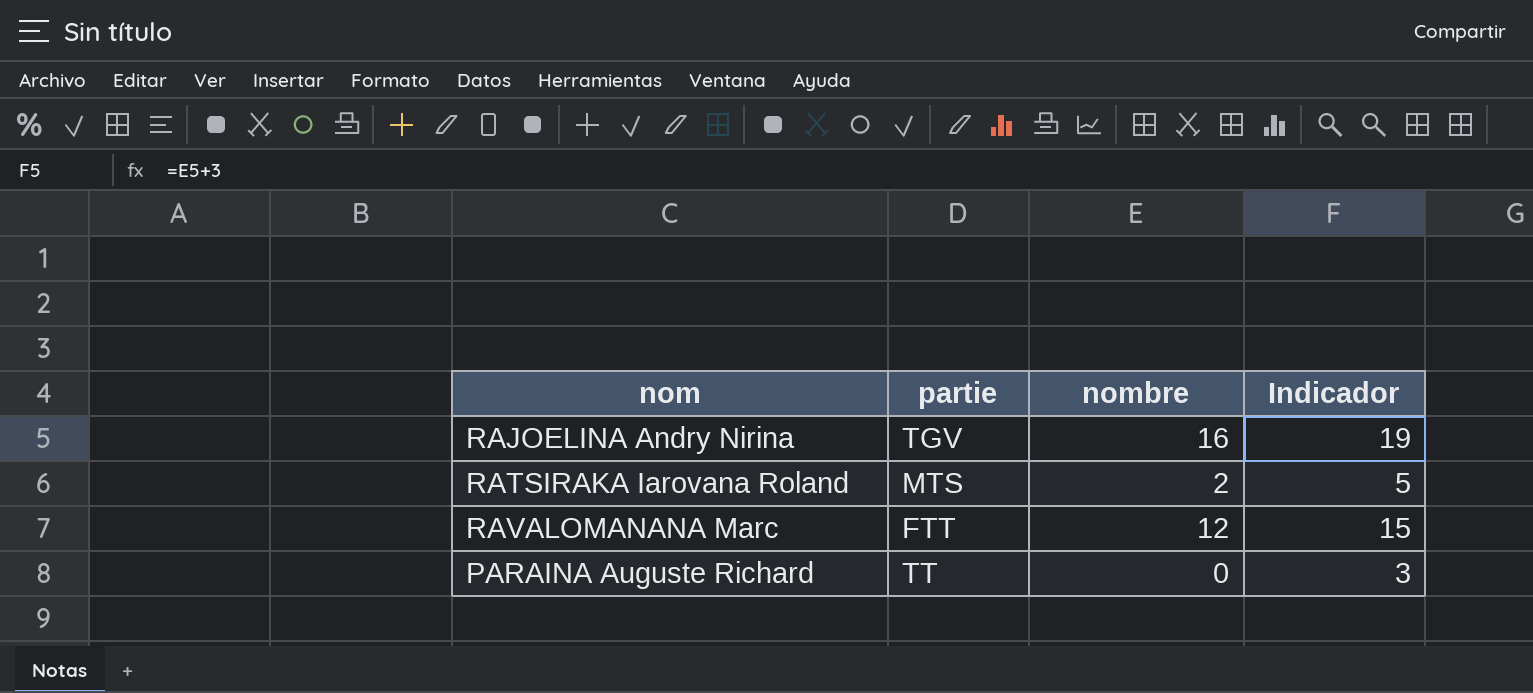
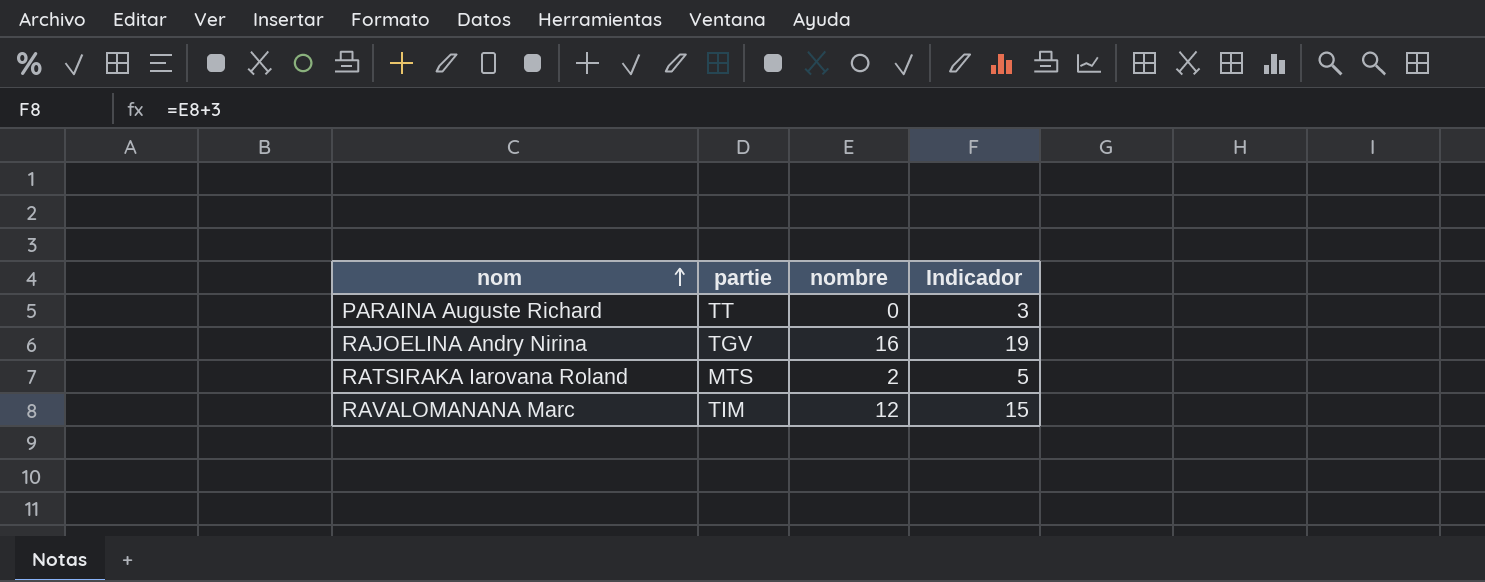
row order: none -> nom ascending
RAVALOMANANA Marc | partie: FTT -> TIM

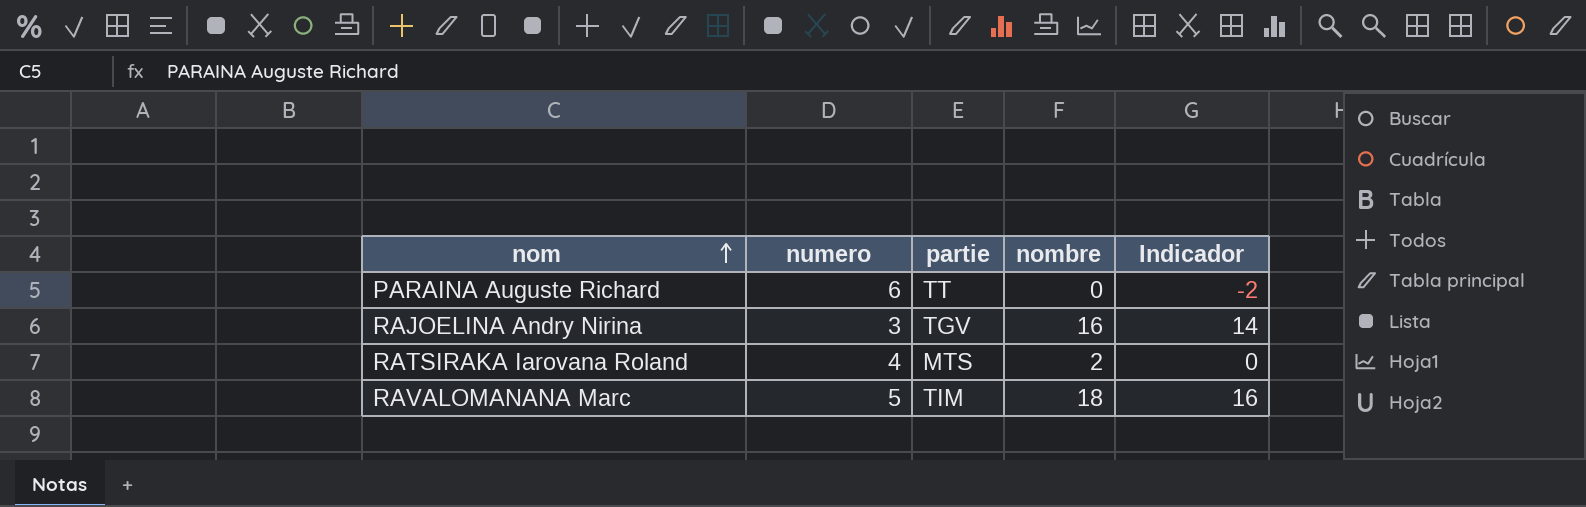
column numero | position: none -> 2
column Indicador | formula: [nombre] + 3 -> [nombre] - 2
RAVALOMANANA Marc | nombre: 12 -> 18

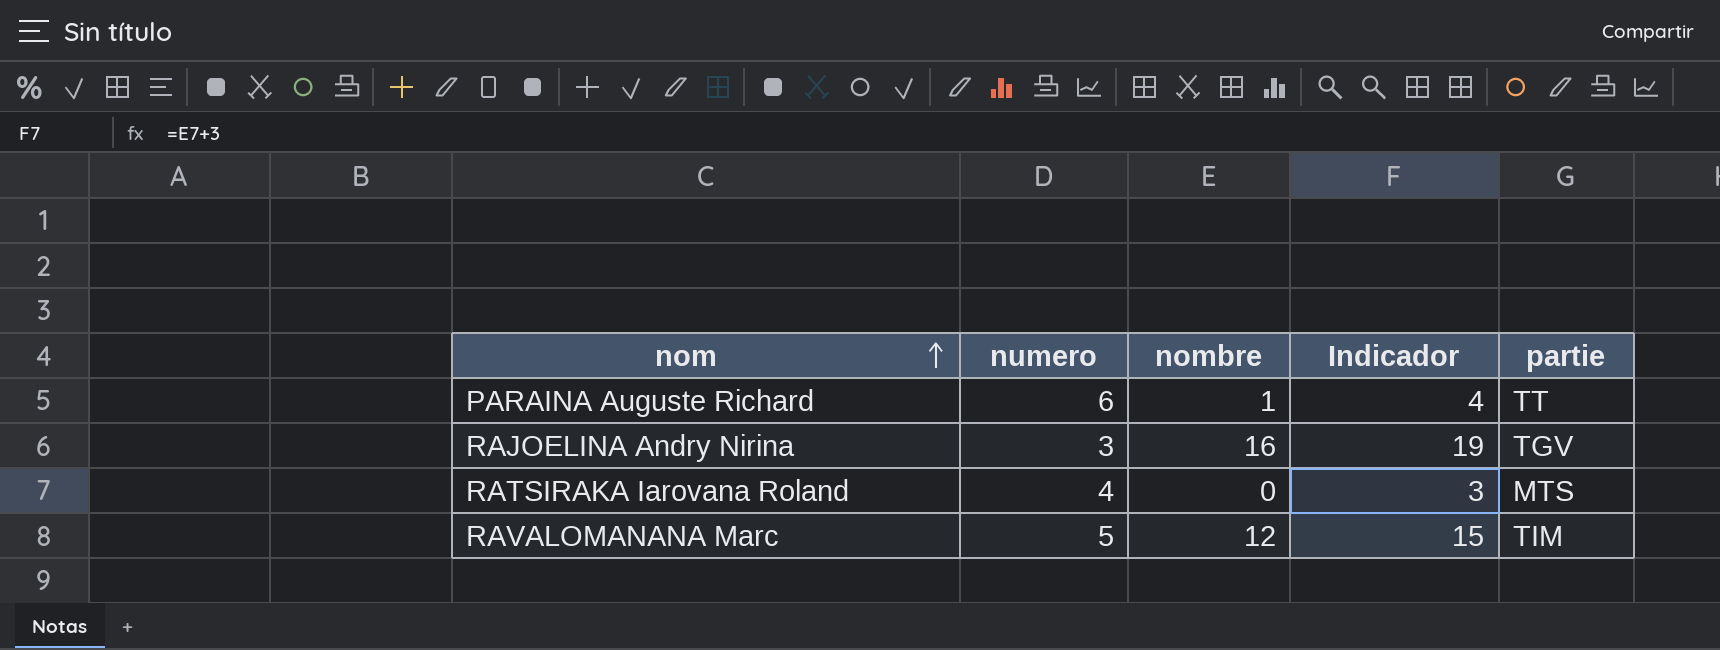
column Indicador | formula: [nombre] - 2 -> [nombre] + 3
column partie | position: 3 -> 5
PARAINA Auguste Richard | nombre: 0 -> 1
RATSIRAKA Iarovana Roland | nombre: 2 -> 0
RAVALOMANANA Marc | nombre: 18 -> 12

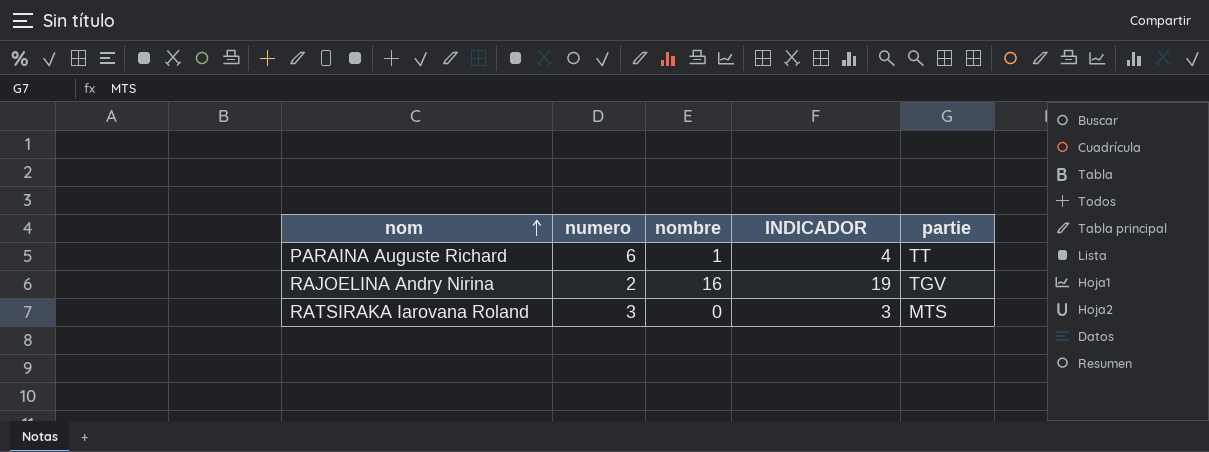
column name: Indicador -> INDICADOR
row RAVALOMANANA Marc: 5 | 12 | 15 | TIM -> none
RAJOELINA Andry Nirina | numero: 3 -> 2
RATSIRAKA Iarovana Roland | numero: 4 -> 3

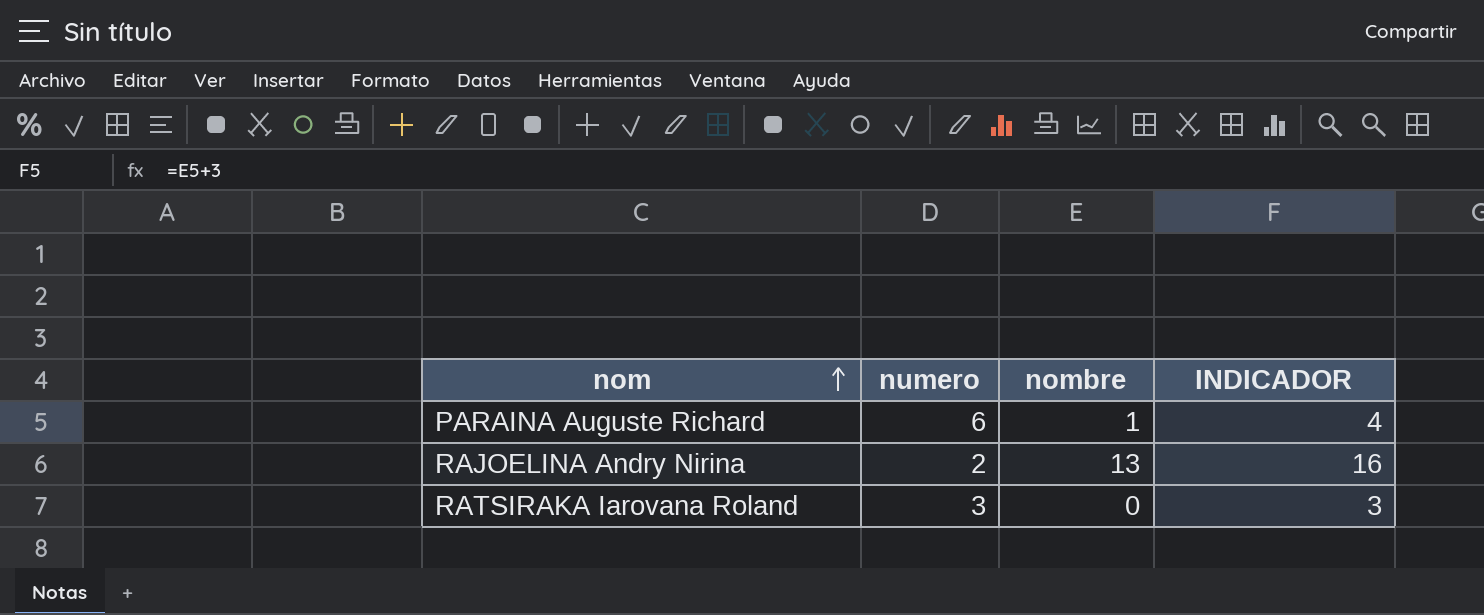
column partie | position: 5 -> none
RAJOELINA Andry Nirina | nombre: 16 -> 13
RAJOELINA Andry Nirina | INDICADOR: 19 -> 16

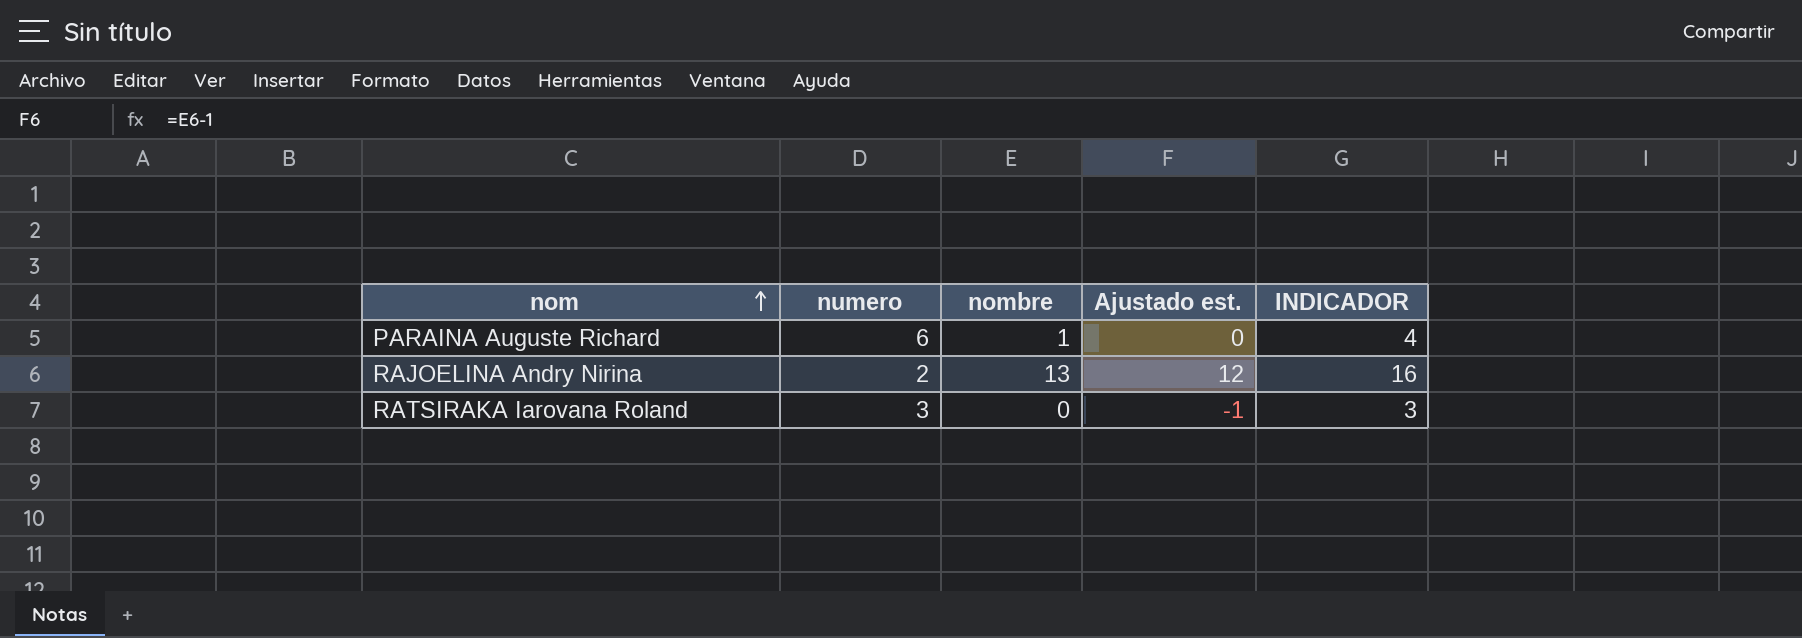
column Ajustado est. | formula: none -> [nombre] - 1

